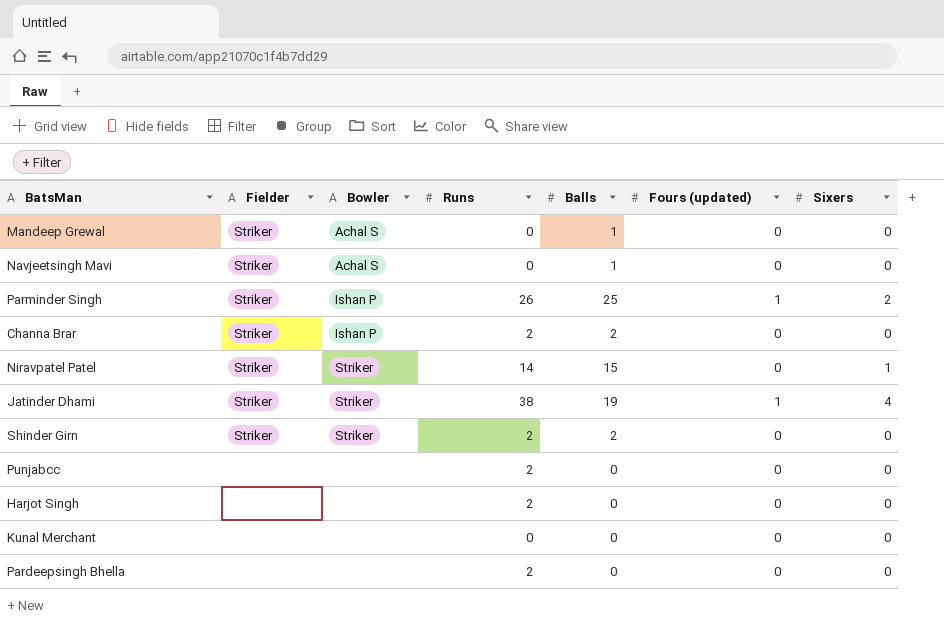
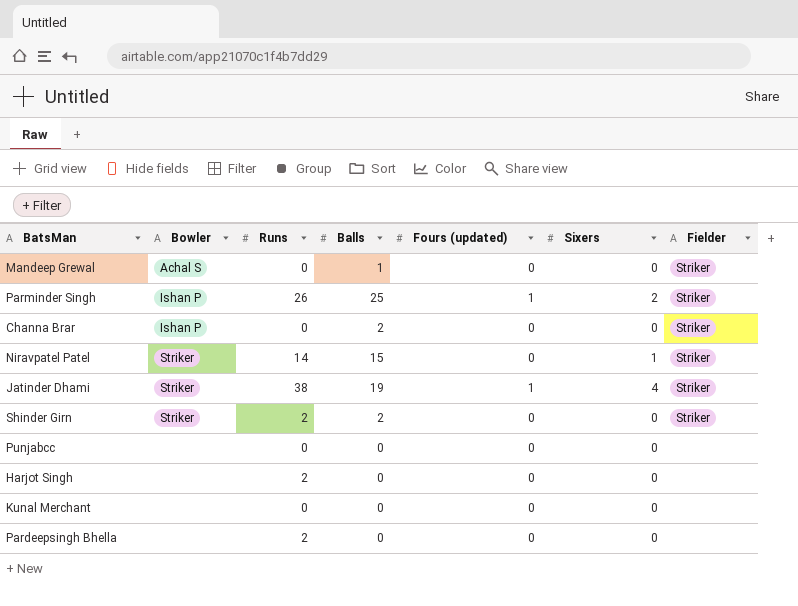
column Fielder | position: 2 -> 7
row Navjeetsingh Mavi: Striker | Achal S | 0 | 1 | 0 | 0 -> none
Channa Brar | Runs: 2 -> 0
Punjabcc | Runs: 2 -> 0

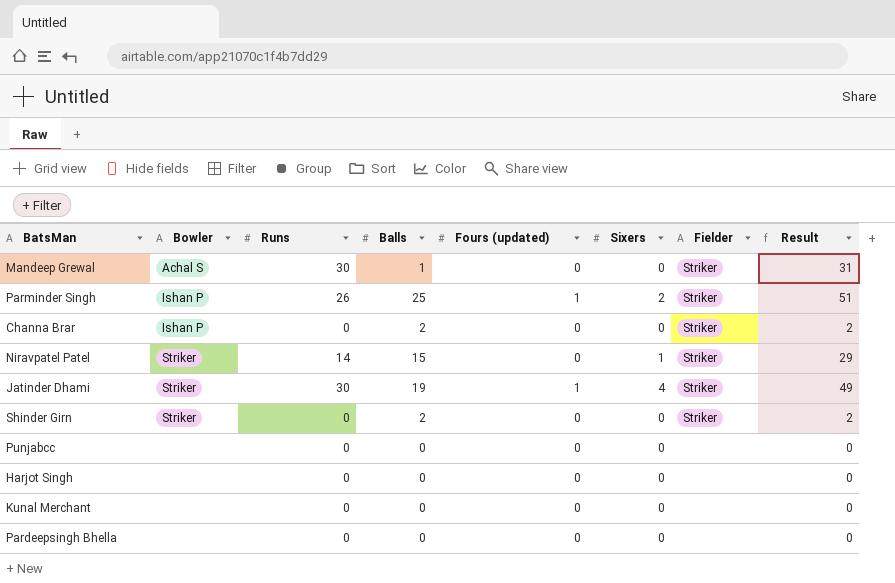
column Result | formula: none -> [Runs] + [Balls]
Mandeep Grewal | Runs: 0 -> 30
Jatinder Dhami | Runs: 38 -> 30
Shinder Girn | Runs: 2 -> 0
Harjot Singh | Runs: 2 -> 0
Pardeepsingh Bhella | Runs: 2 -> 0

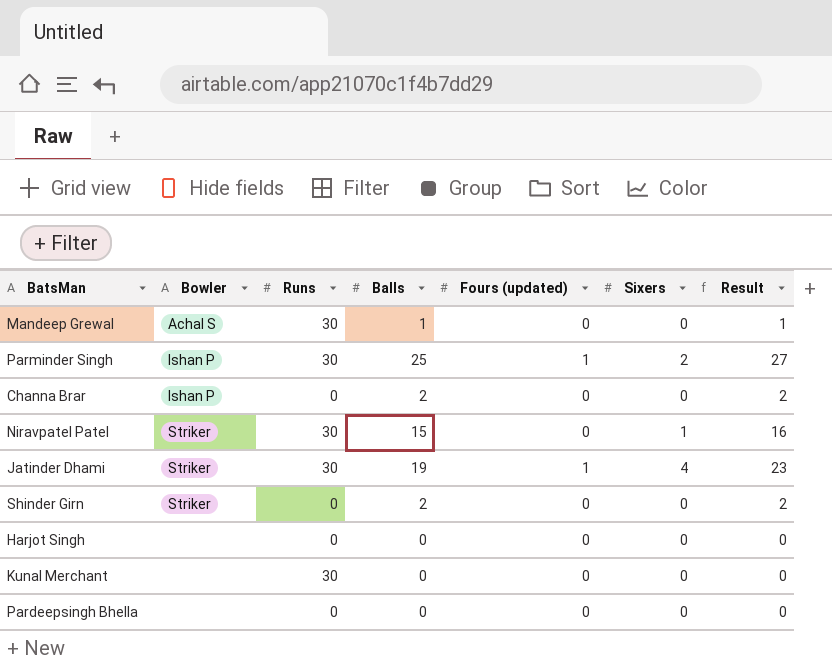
column Fielder | position: 7 -> none
column Result | formula: [Runs] + [Balls] -> [Balls] + [Sixers]
row Punjabcc: none | 0 | 0 | 0 | 0 | none | 0 -> none
Parminder Singh | Runs: 26 -> 30
Niravpatel Patel | Runs: 14 -> 30
Kunal Merchant | Runs: 0 -> 30

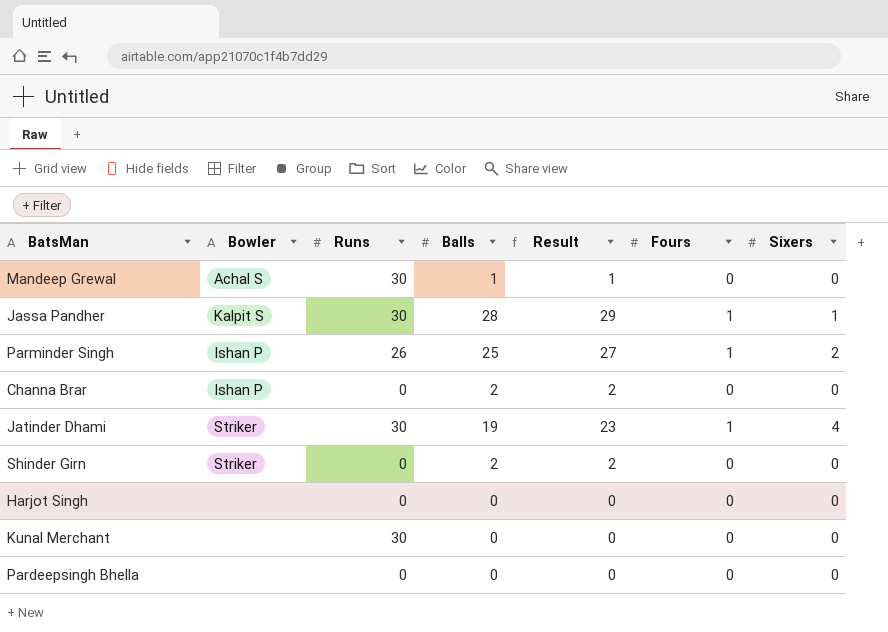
column Result | position: 7 -> 5
column name: Fours (updated) -> Fours
row Niravpatel Patel: Striker | 30 | 15 | 0 | 1 | 16 -> none
row Jassa Pandher: none -> Kalpit S | 30 | 28 | 29 | 1 | 1
Parminder Singh | Runs: 30 -> 26

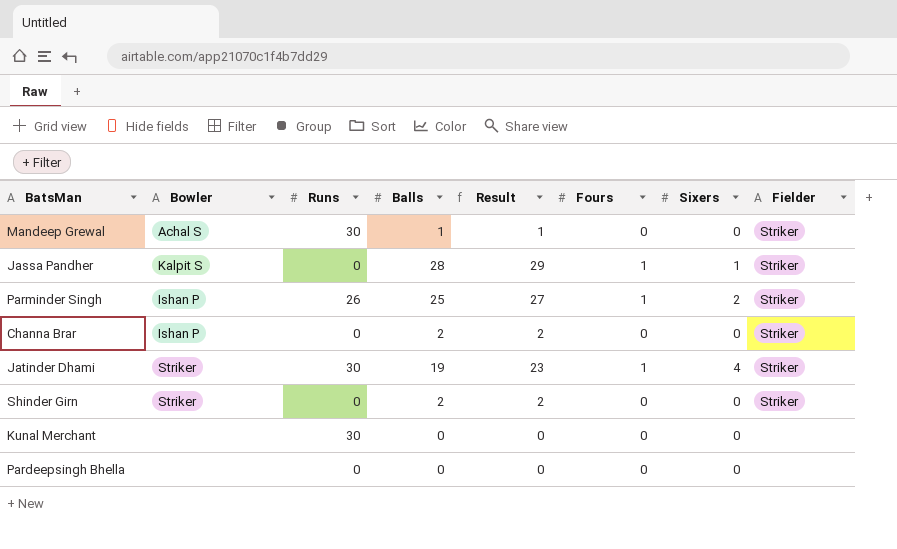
column Fielder | position: none -> 8
row Harjot Singh: none | 0 | 0 | 0 | 0 | 0 -> none
Jassa Pandher | Runs: 30 -> 0

